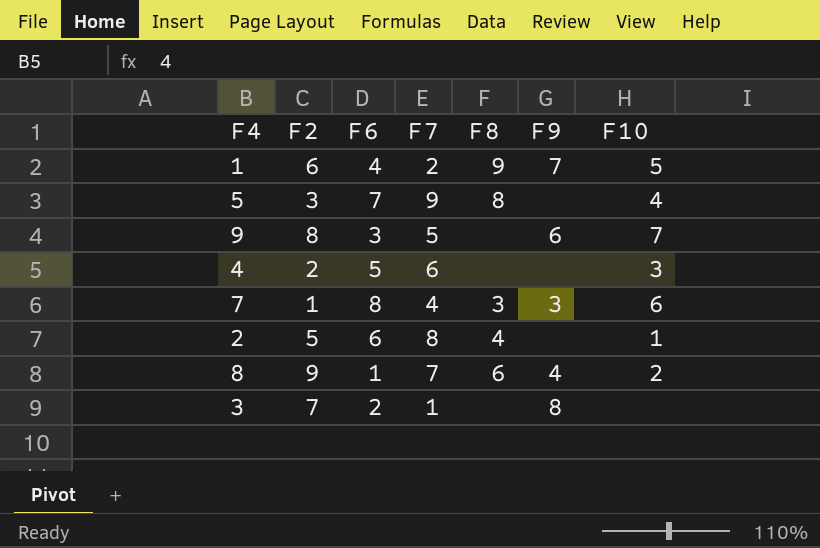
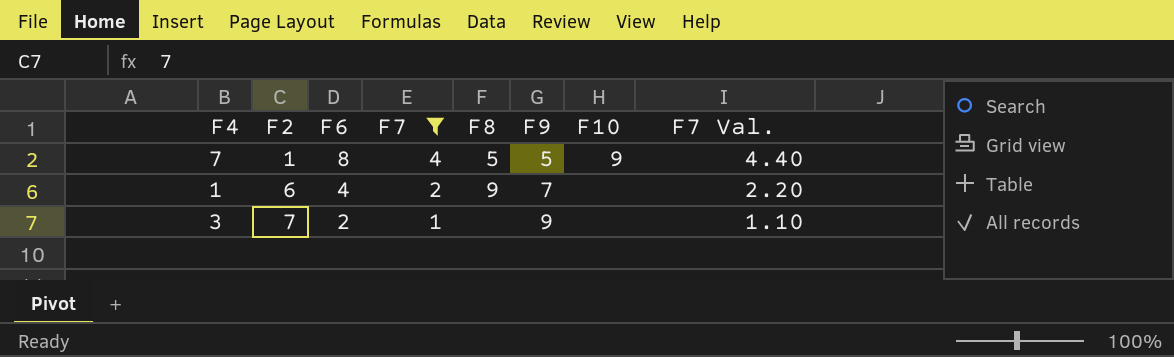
filter: none -> F7 <= 4
row order: none -> F2 ascending
column F7 Val. | formula: none -> [F7] * 1.1
7 | F8: 3 -> 5
7 | F9: 3 -> 5
7 | F10: 6 -> 9
1 | F10: 5 -> none
3 | F9: 8 -> 9

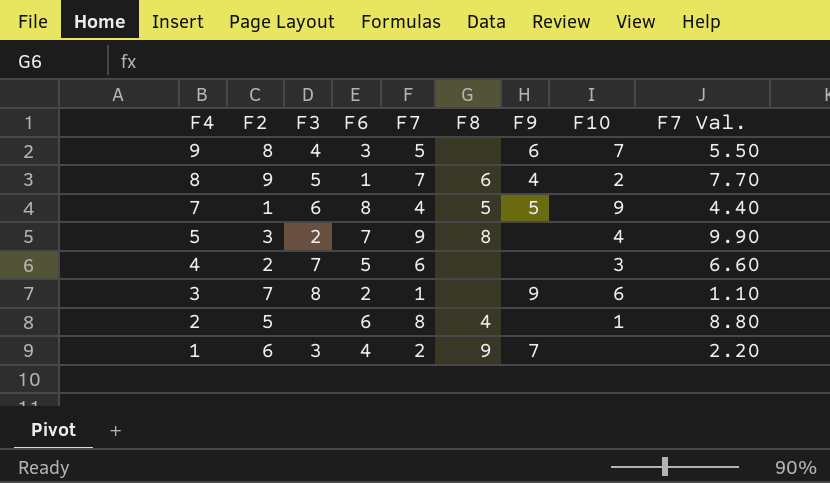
filter: F7 <= 4 -> none
row order: F2 ascending -> F4 descending
column F3 | position: none -> 3
3 | F10: none -> 6

